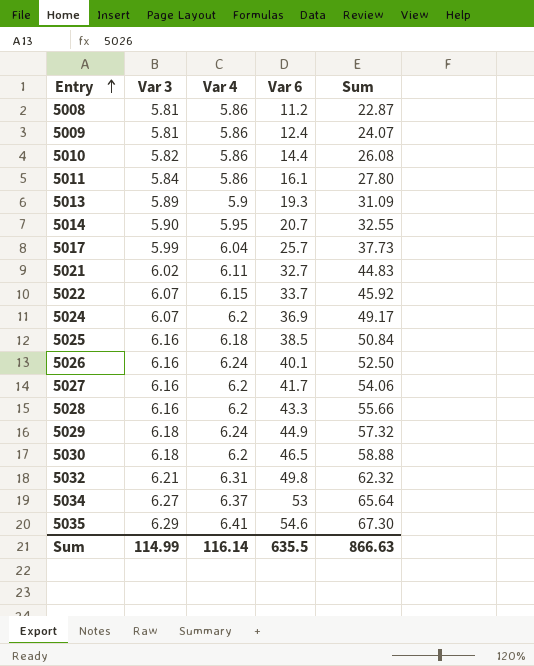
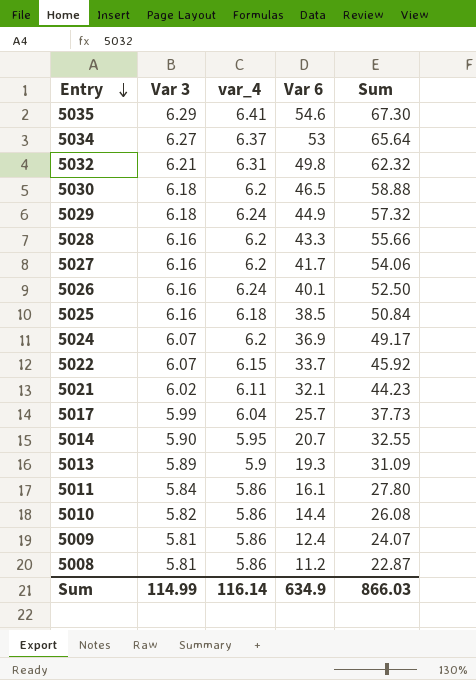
row order: Entry ascending -> Entry descending
column name: Var 4 -> var_4
5021 | Var 6: 32.7 -> 32.1
5021 | Sum: 44.83 -> 44.23
Sum | Var 6: 635.5 -> 634.9
Sum | Sum: 866.63 -> 866.03

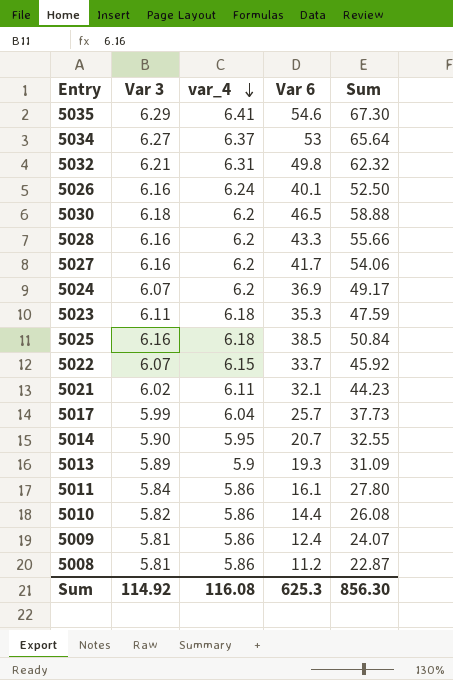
row order: Entry descending -> var_4 descending
row 5029: 6.18 | 6.24 | 44.9 | 57.32 -> none
row 5023: none -> 6.11 | 6.18 | 35.3 | 47.59
Sum | Var 3: 114.99 -> 114.92
Sum | var_4: 116.14 -> 116.08
Sum | Var 6: 634.9 -> 625.3
Sum | Sum: 866.03 -> 856.30

